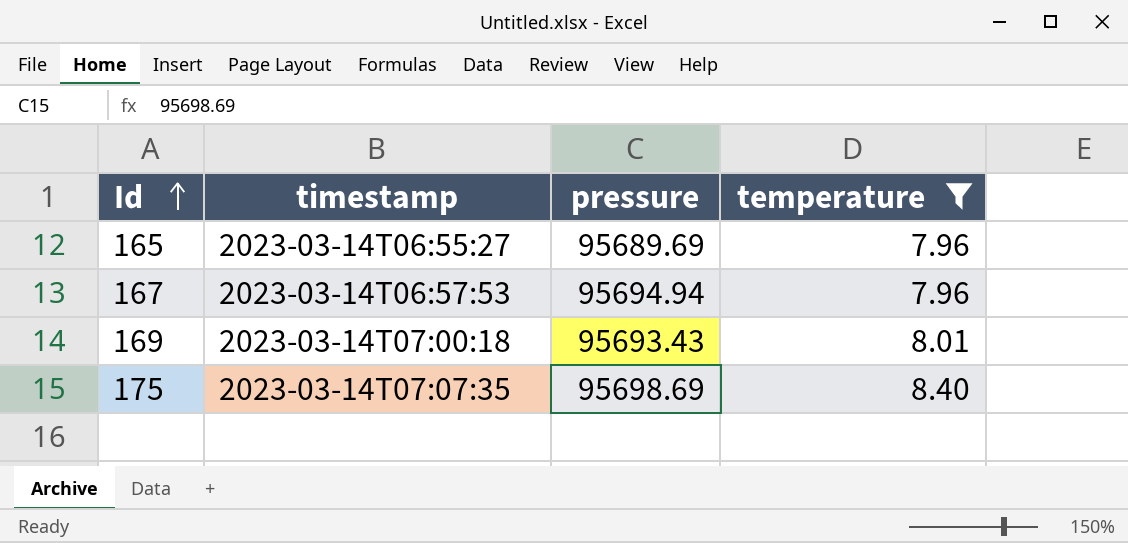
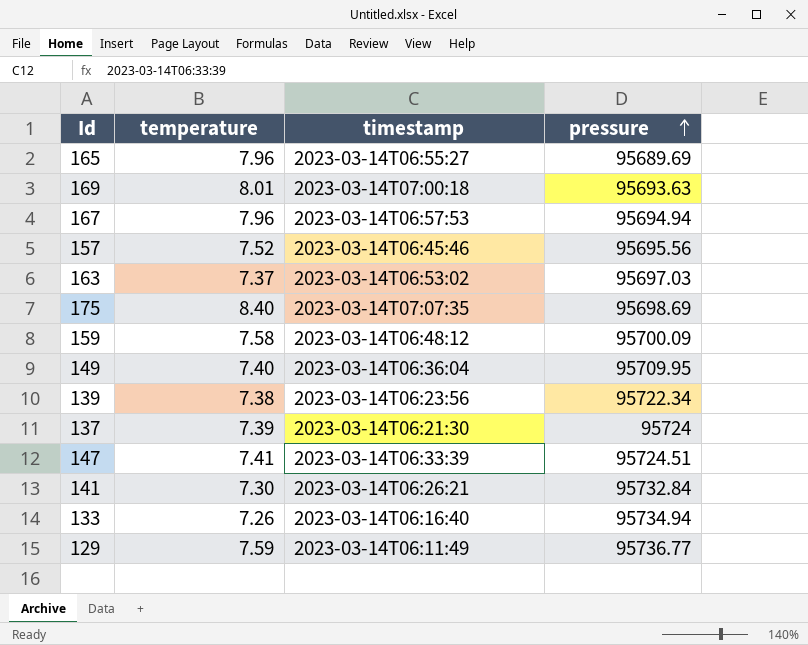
filter: temperature >= 7.96 -> none
row order: Id ascending -> pressure ascending
column temperature | position: 4 -> 2
169 | pressure: 95693.43 -> 95693.63

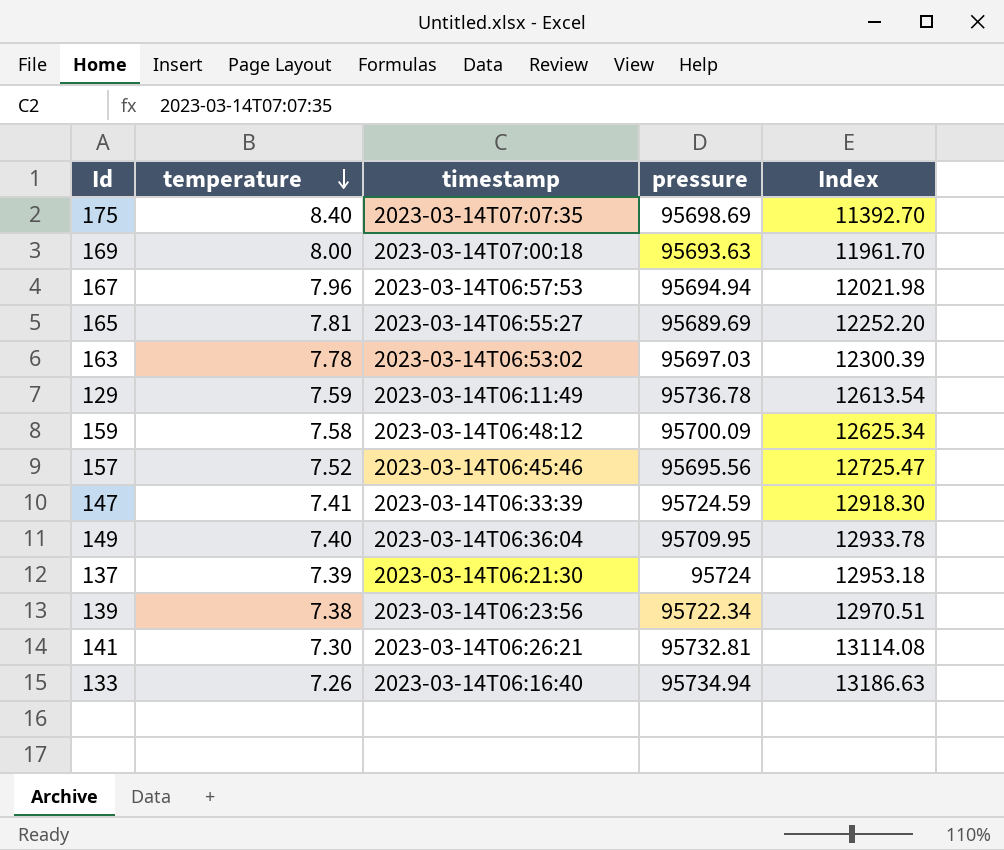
row order: pressure ascending -> temperature descending
column Index | formula: none -> [pressure] / [temperature]
169 | temperature: 8.01 -> 8.00
165 | temperature: 7.96 -> 7.81
163 | temperature: 7.37 -> 7.78
129 | pressure: 95736.77 -> 95736.78
147 | pressure: 95724.51 -> 95724.59
141 | pressure: 95732.84 -> 95732.81

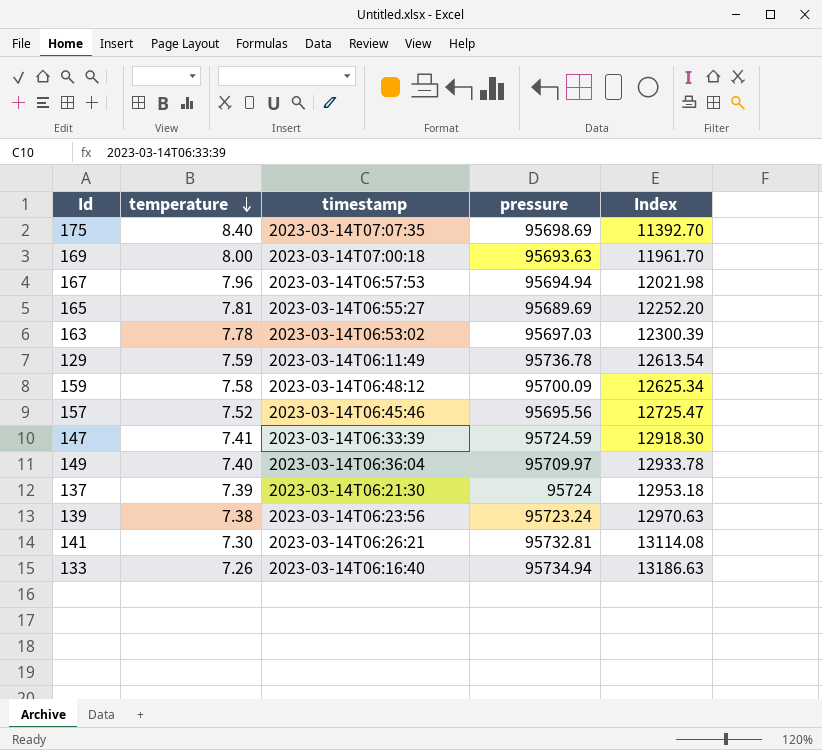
149 | pressure: 95709.95 -> 95709.97
139 | pressure: 95722.34 -> 95723.24
139 | Index: 12970.51 -> 12970.63

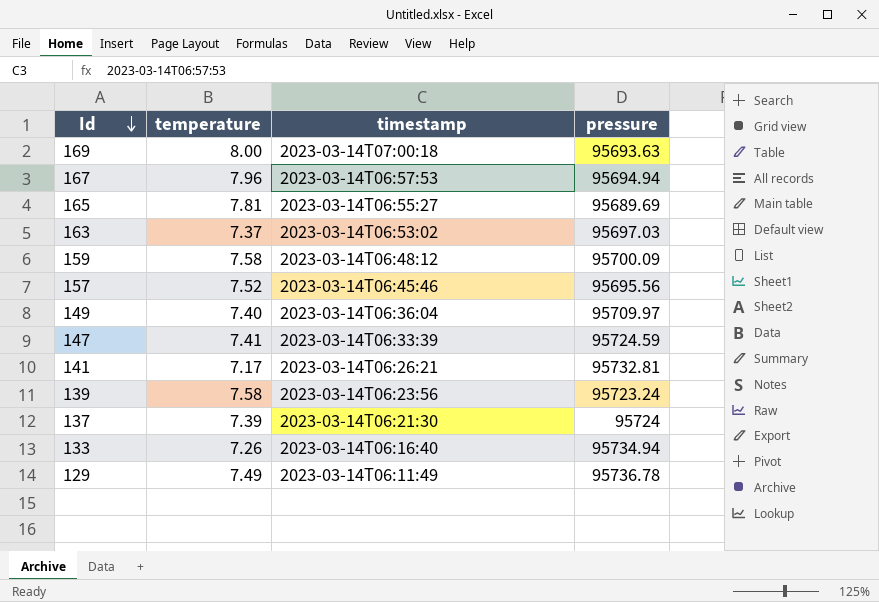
row order: temperature descending -> Id descending
column Index | formula: [pressure] / [temperature] -> none
row 175: 8.40 | 2023-03-14T07:07:35 | 95698.69 | 11392.70 -> none
163 | temperature: 7.78 -> 7.37
141 | temperature: 7.30 -> 7.17
139 | temperature: 7.38 -> 7.58
129 | temperature: 7.59 -> 7.49

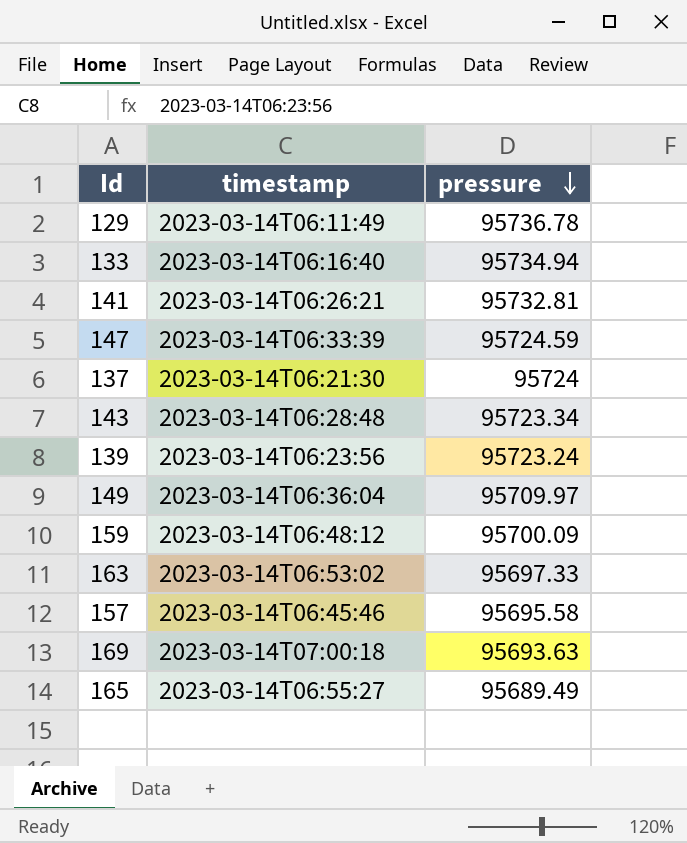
row order: Id descending -> pressure descending
column temperature | position: 2 -> none
row 167: 7.96 | 2023-03-14T06:57:53 | 95694.94 -> none
row 143: none -> 2023-03-14T06:28:48 | 95723.34
163 | pressure: 95697.03 -> 95697.33
157 | pressure: 95695.56 -> 95695.58
165 | pressure: 95689.69 -> 95689.49

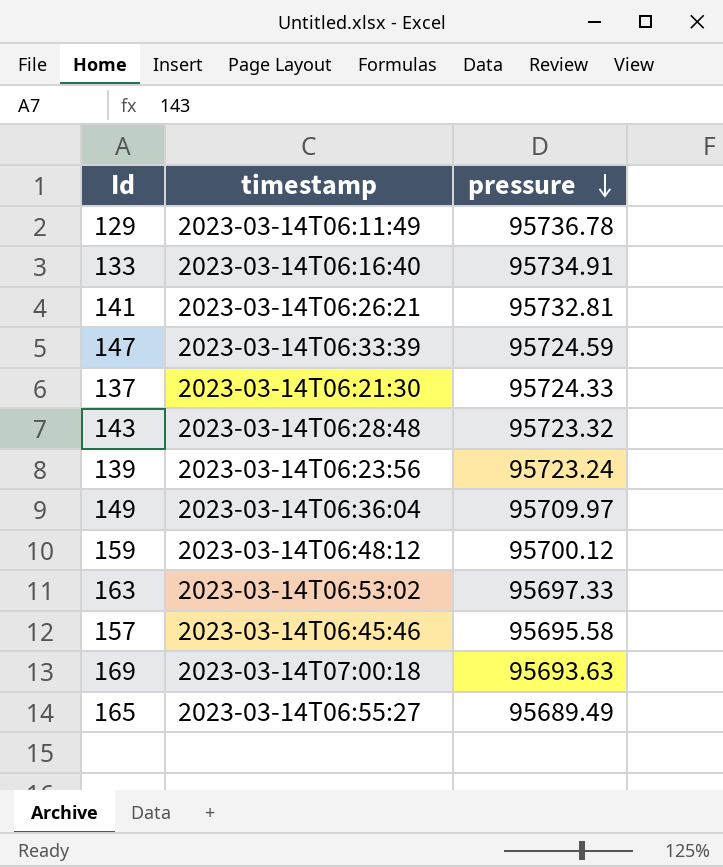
133 | pressure: 95734.94 -> 95734.91
137 | pressure: 95724 -> 95724.33
143 | pressure: 95723.34 -> 95723.32
159 | pressure: 95700.09 -> 95700.12

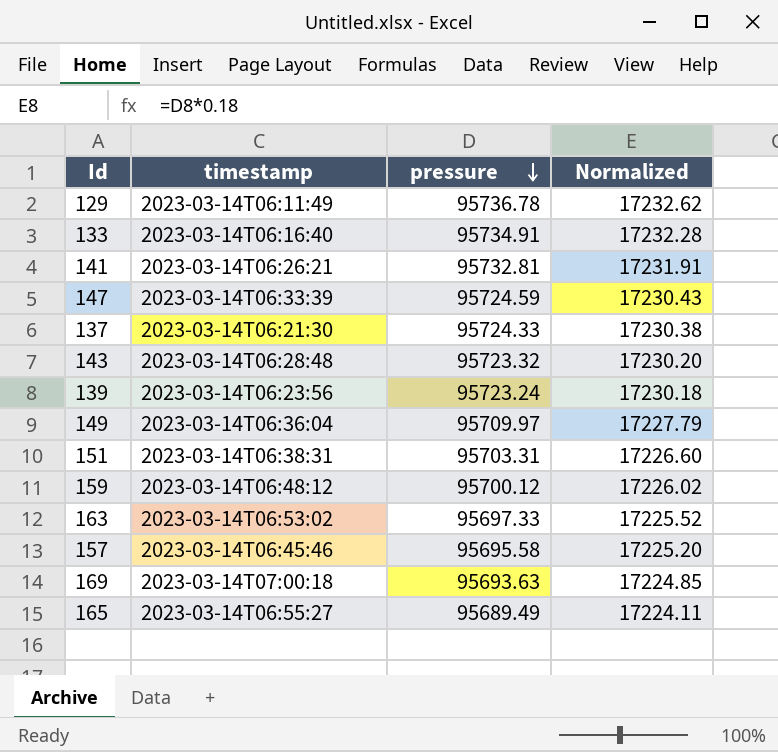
column Normalized | formula: none -> [pressure] * 0.18
row 151: none -> 2023-03-14T06:38:31 | 95703.31 | 17226.60

